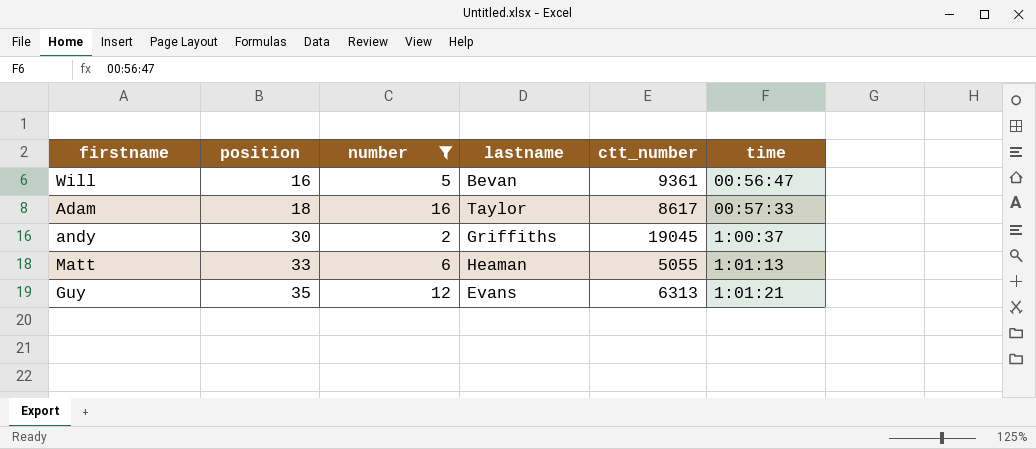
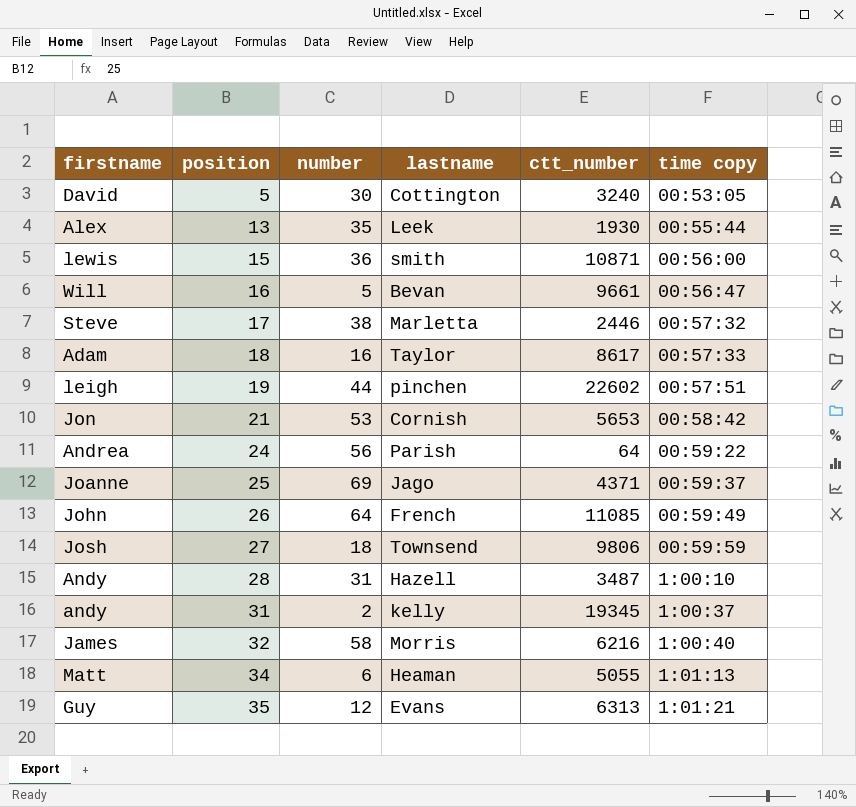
filter: number <= 16 -> none
column name: time -> time copy
Will | ctt_number: 9361 -> 9661
andy | position: 30 -> 31
andy | lastname: Griffiths -> kelly
andy | ctt_number: 19045 -> 19345
Matt | position: 33 -> 34

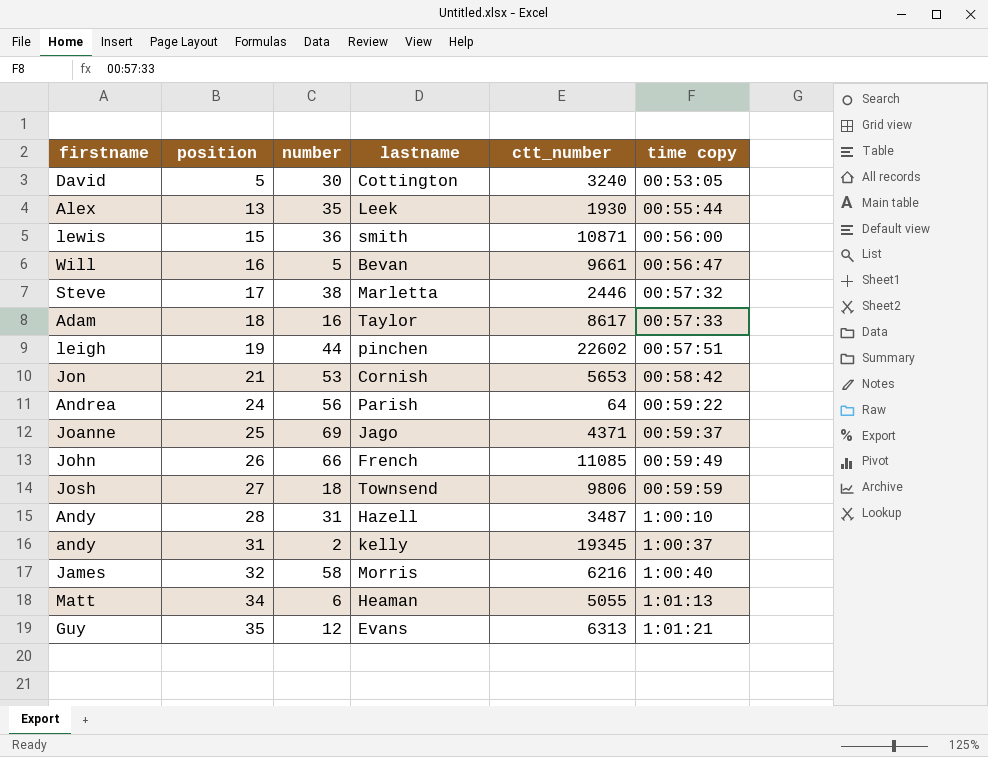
John | number: 64 -> 66

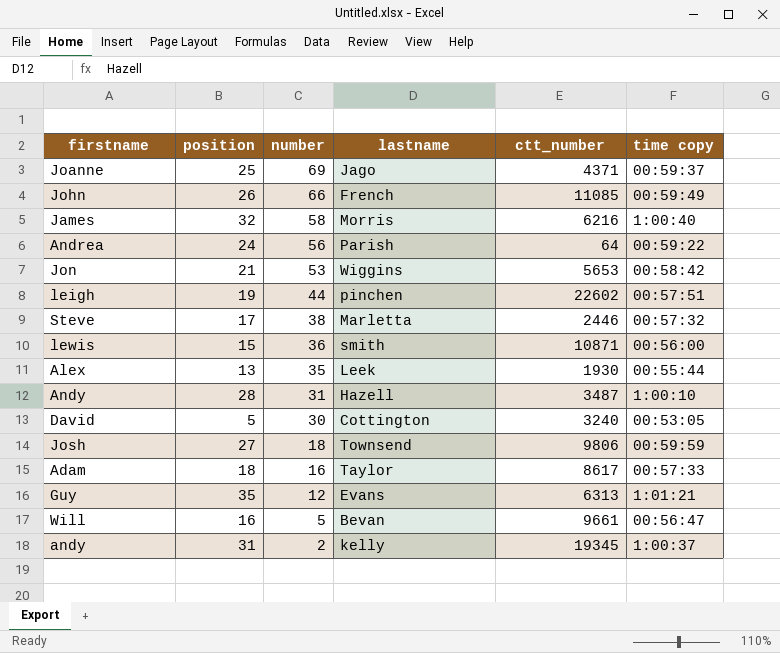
row order: position ascending -> number descending
row Matt: 34 | 6 | Heaman | 5055 | 1:01:13 -> none
Jon | lastname: Cornish -> Wiggins

